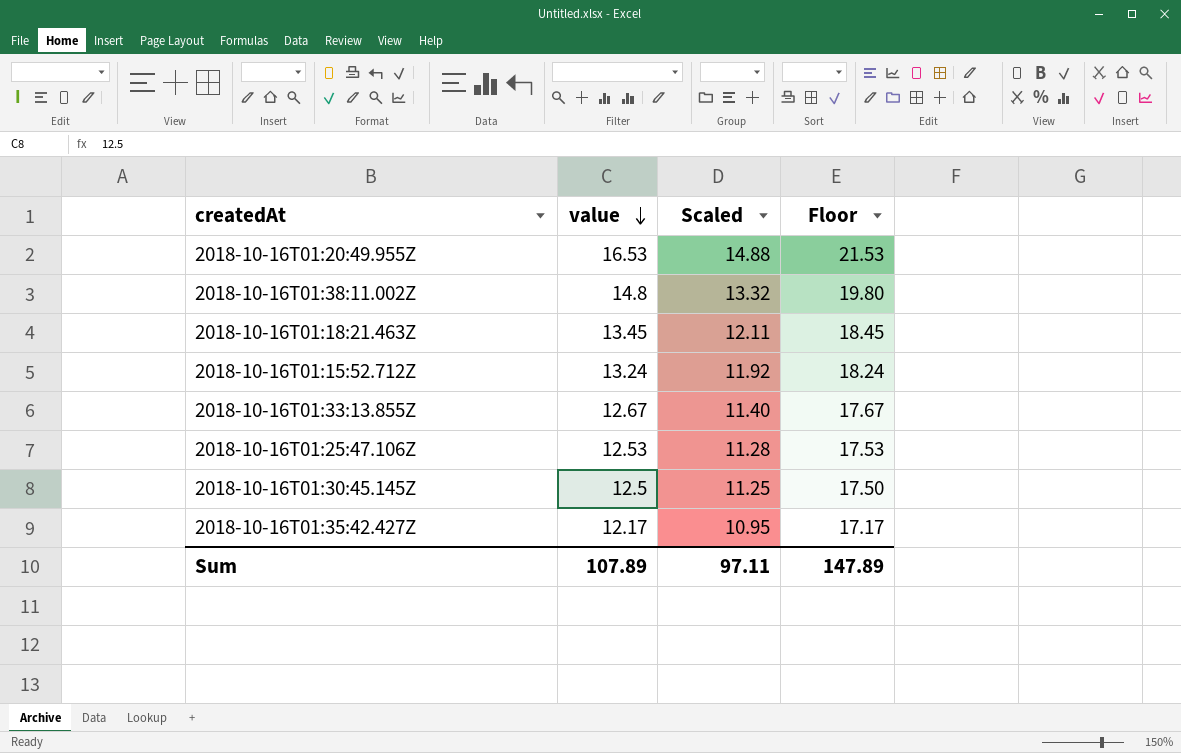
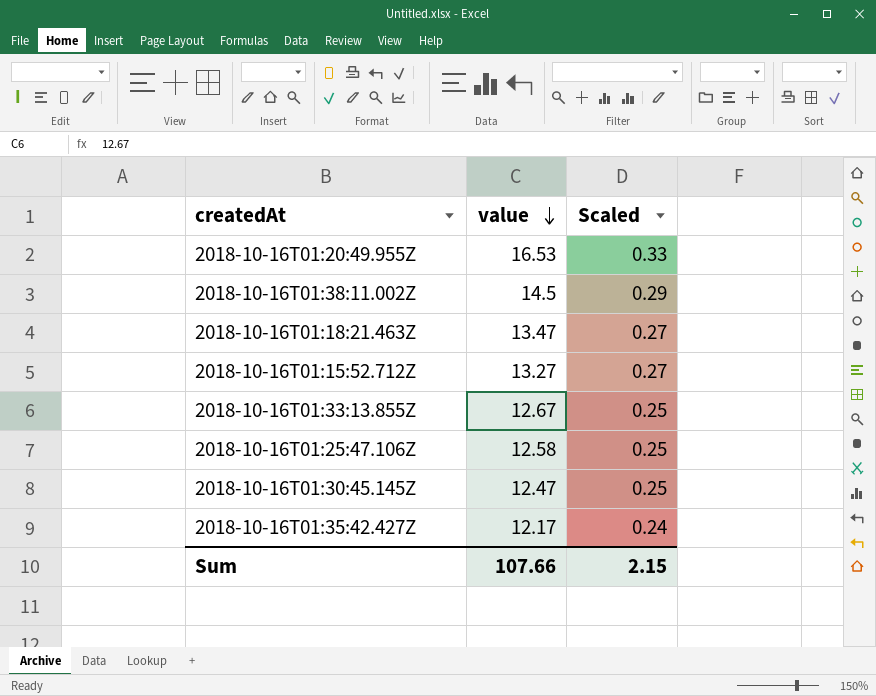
column Floor | formula: [value] + 5 -> none
column Scaled | formula: [value] * 0.9 -> [value] * 0.02
2018-10-16T01:38:11.002Z | value: 14.8 -> 14.5
2018-10-16T01:18:21.463Z | value: 13.45 -> 13.47
2018-10-16T01:15:52.712Z | value: 13.24 -> 13.27
2018-10-16T01:25:47.106Z | value: 12.53 -> 12.58
2018-10-16T01:30:45.145Z | value: 12.5 -> 12.47
Sum | value: 107.89 -> 107.66
Sum | Scaled: 97.11 -> 2.15

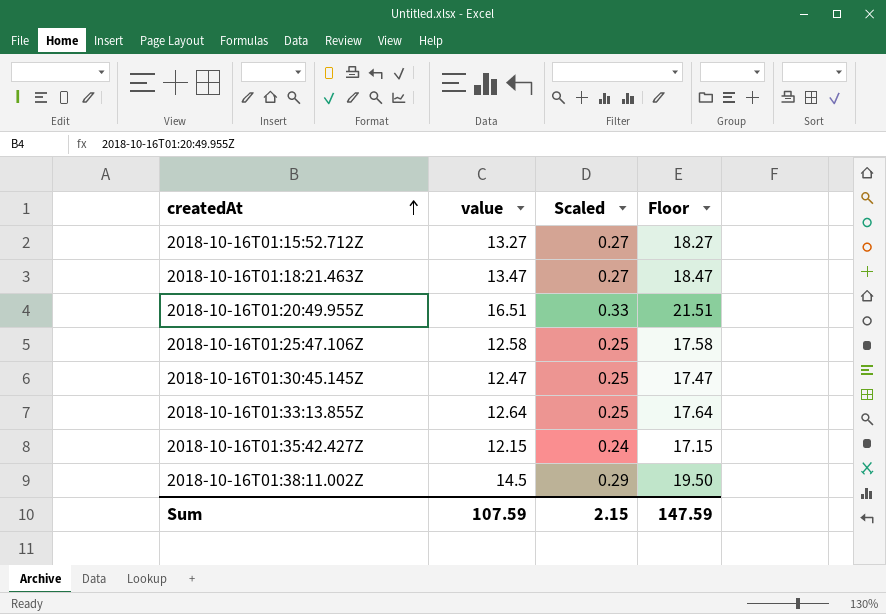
row order: value descending -> createdAt ascending
column Floor | formula: none -> [value] + 5
2018-10-16T01:20:49.955Z | value: 16.53 -> 16.51
2018-10-16T01:33:13.855Z | value: 12.67 -> 12.64
2018-10-16T01:35:42.427Z | value: 12.17 -> 12.15
Sum | value: 107.66 -> 107.59

